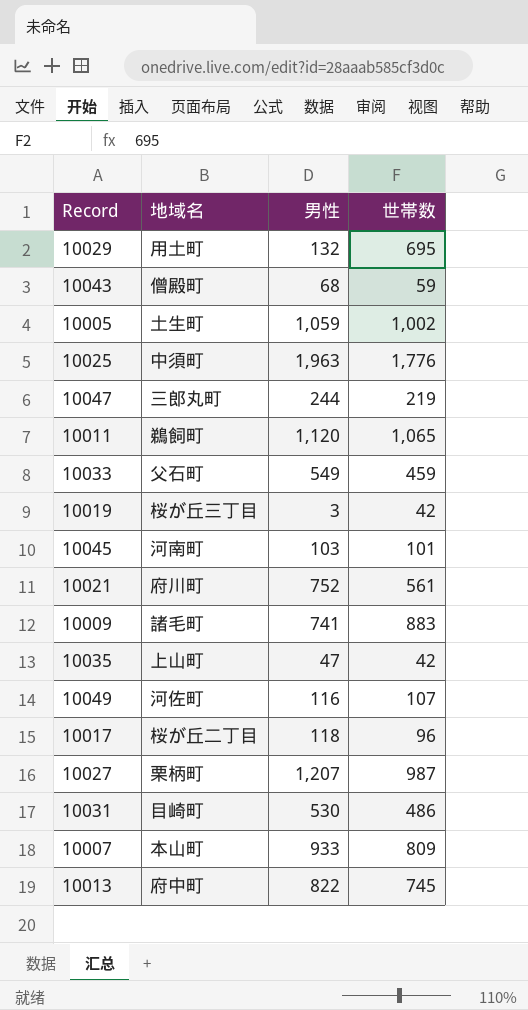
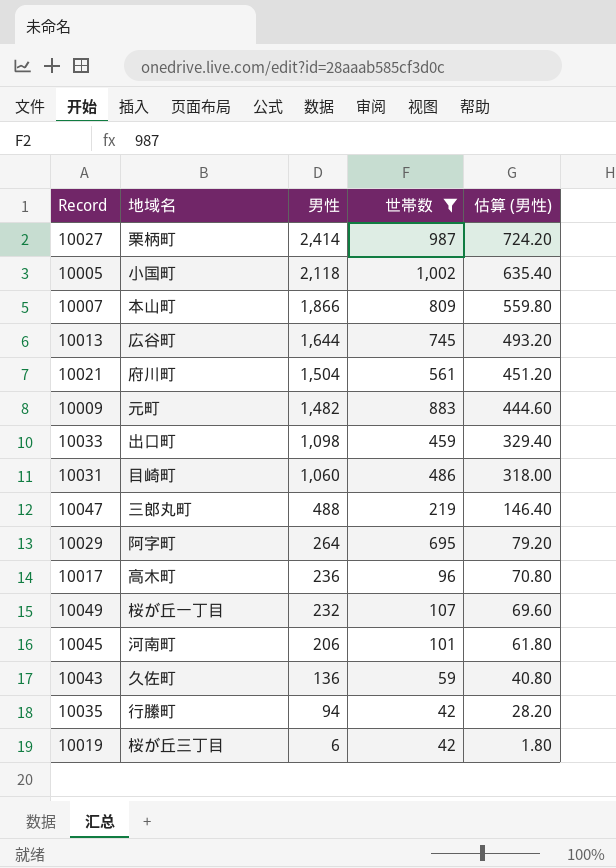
filter: none -> 世帯数 <= 1,002
row order: none -> 男性 descending
column 估算 (男性) | formula: none -> [男性] * 0.3
10027 | 男性: 1,207 -> 2,414
10005 | 地域名: 土生町 -> 小国町
10005 | 男性: 1,059 -> 2,118
10007 | 男性: 933 -> 1,866
10013 | 地域名: 府中町 -> 広谷町
10013 | 男性: 822 -> 1,644
10021 | 男性: 752 -> 1,504
10009 | 地域名: 諸毛町 -> 元町
10009 | 男性: 741 -> 1,482
10033 | 地域名: 父石町 -> 出口町
10033 | 男性: 549 -> 1,098
10031 | 男性: 530 -> 1,060
10047 | 男性: 244 -> 488
10029 | 地域名: 用土町 -> 阿字町
10029 | 男性: 132 -> 264
10017 | 地域名: 桜が丘二丁目 -> 高木町
10017 | 男性: 118 -> 236
10049 | 地域名: 河佐町 -> 桜が丘一丁目
10049 | 男性: 116 -> 232
10045 | 男性: 103 -> 206
10043 | 地域名: 僧殿町 -> 久佐町
10043 | 男性: 68 -> 136
10035 | 地域名: 上山町 -> 行縢町
10035 | 男性: 47 -> 94
10019 | 男性: 3 -> 6

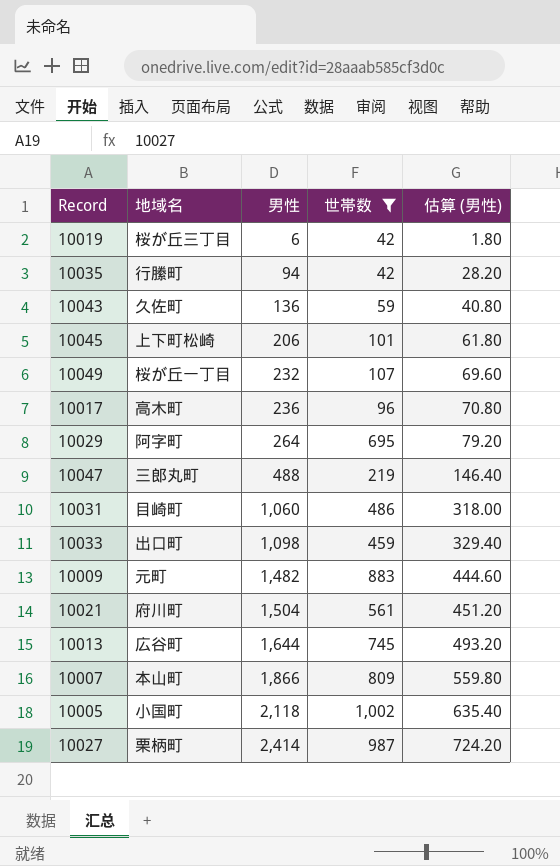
row order: 男性 descending -> 男性 ascending
10045 | 地域名: 河南町 -> 上下町松崎

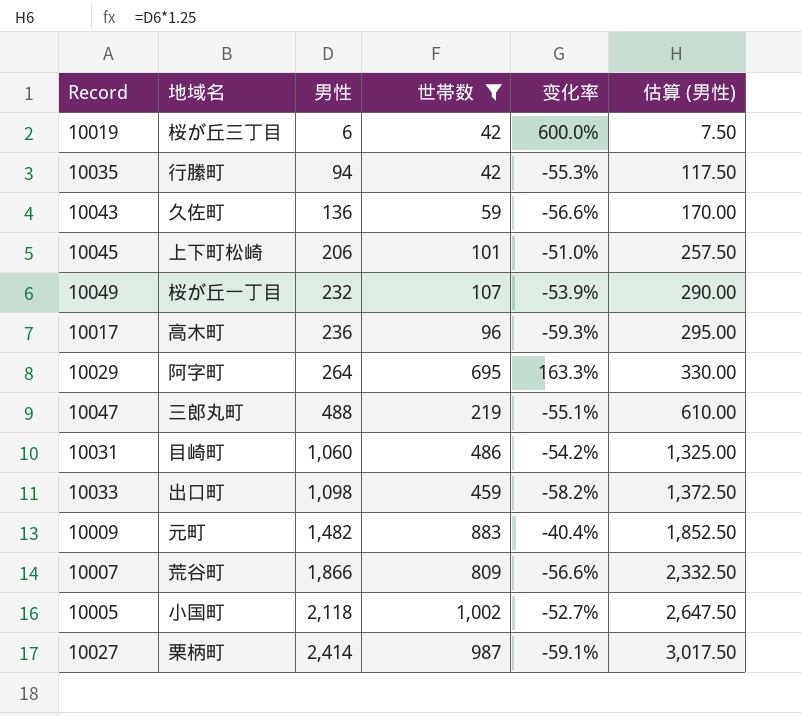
column 变化率 | formula: none -> ([世帯数] - [男性]) / [男性]
column 估算 (男性) | formula: [男性] * 0.3 -> [男性] * 1.25
row 10021: 府川町 | 1,504 | 561 | 451.20 -> none
row 10013: 広谷町 | 1,644 | 745 | 493.20 -> none
10007 | 地域名: 本山町 -> 荒谷町

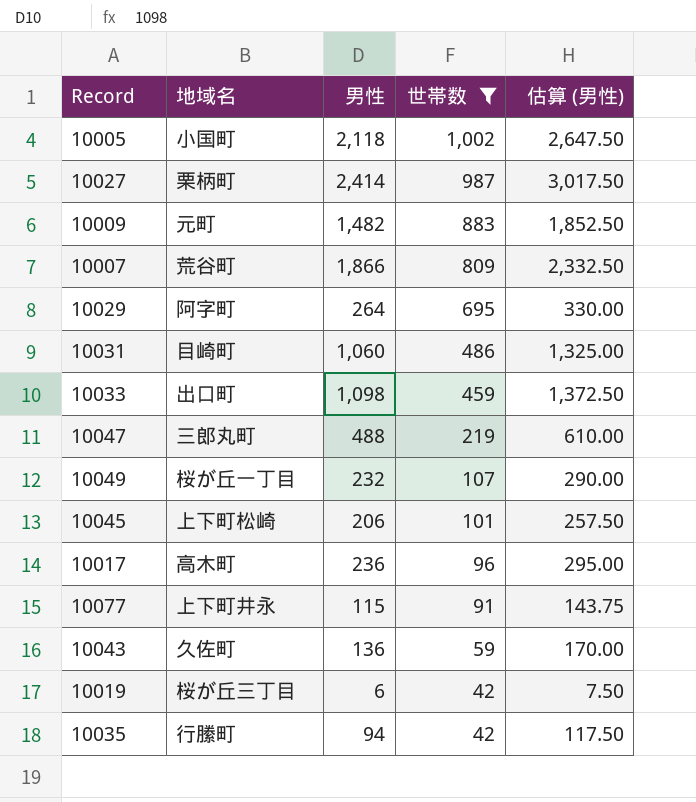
row order: 男性 ascending -> 世帯数 descending
column 变化率 | formula: ([世帯数] - [男性]) / [男性] -> none
row 10077: none -> 上下町井永 | 115 | 91 | 143.75

